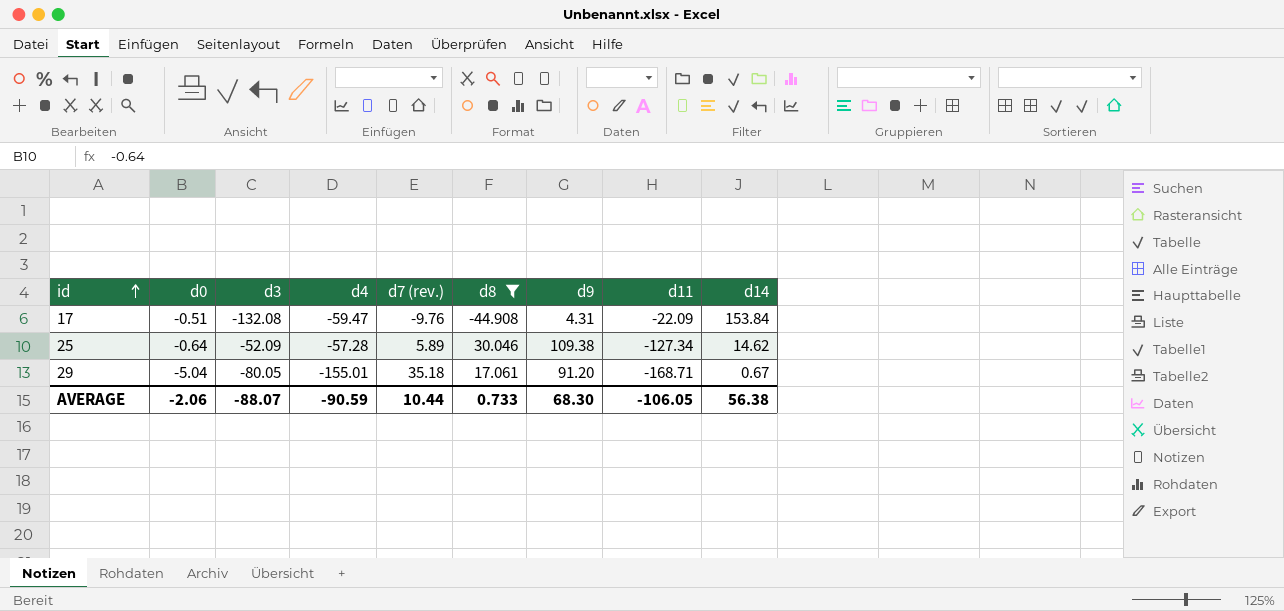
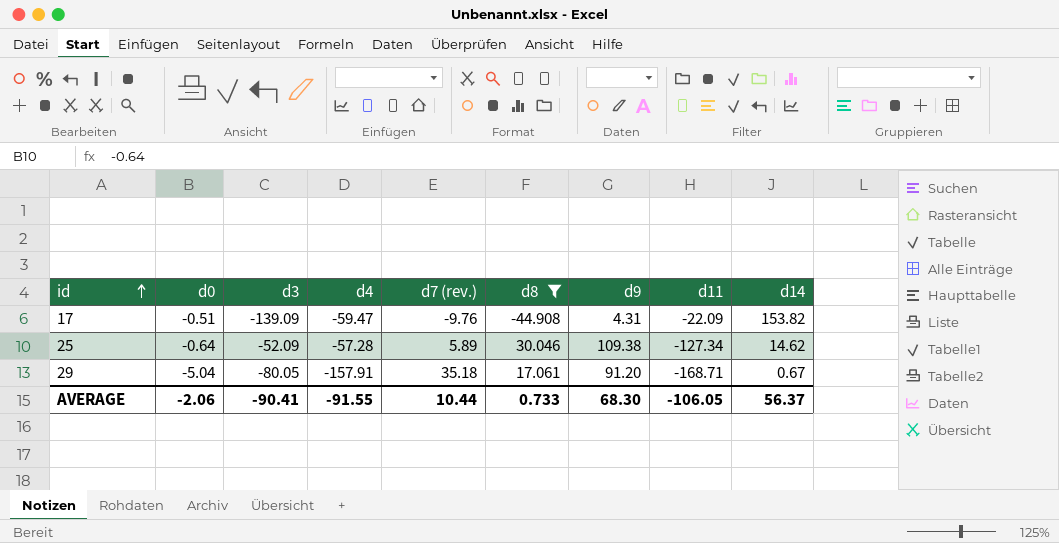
17 | d3: -132.08 -> -139.09
17 | d14: 153.84 -> 153.82
29 | d4: -155.01 -> -157.91
AVERAGE | d3: -88.07 -> -90.41
AVERAGE | d4: -90.59 -> -91.55
AVERAGE | d14: 56.38 -> 56.37

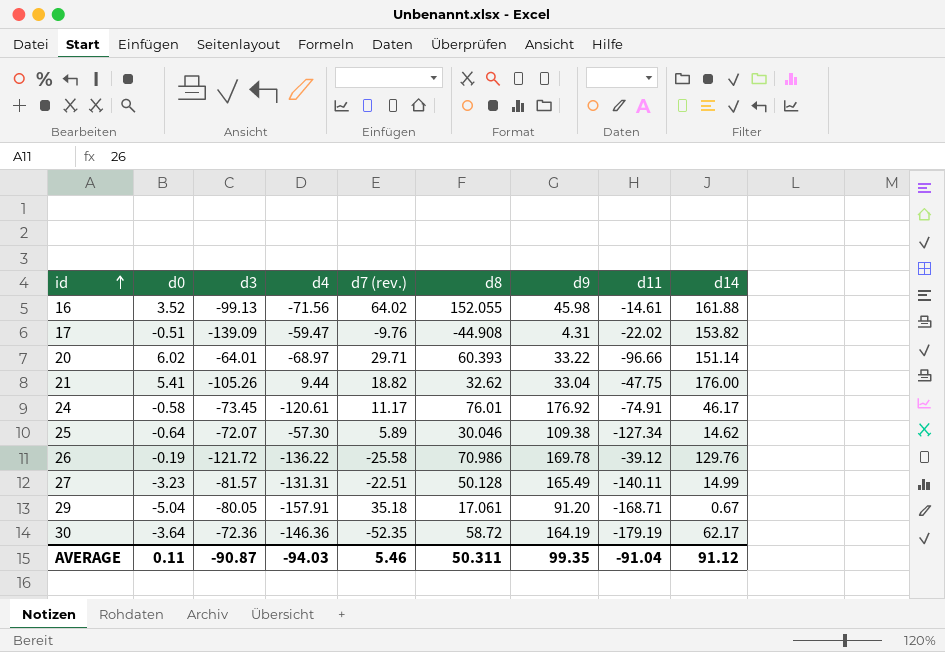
filter: d8 <= 30.046 -> none
17 | d11: -22.09 -> -22.02
25 | d3: -52.09 -> -72.07
25 | d4: -57.28 -> -57.30
AVERAGE | d0: -2.06 -> 0.11
AVERAGE | d3: -90.41 -> -90.87
AVERAGE | d4: -91.55 -> -94.03
AVERAGE | d7 (rev.): 10.44 -> 5.46
AVERAGE | d8: 0.733 -> 50.311
AVERAGE | d9: 68.30 -> 99.35
AVERAGE | d11: -106.05 -> -91.04
AVERAGE | d14: 56.37 -> 91.12

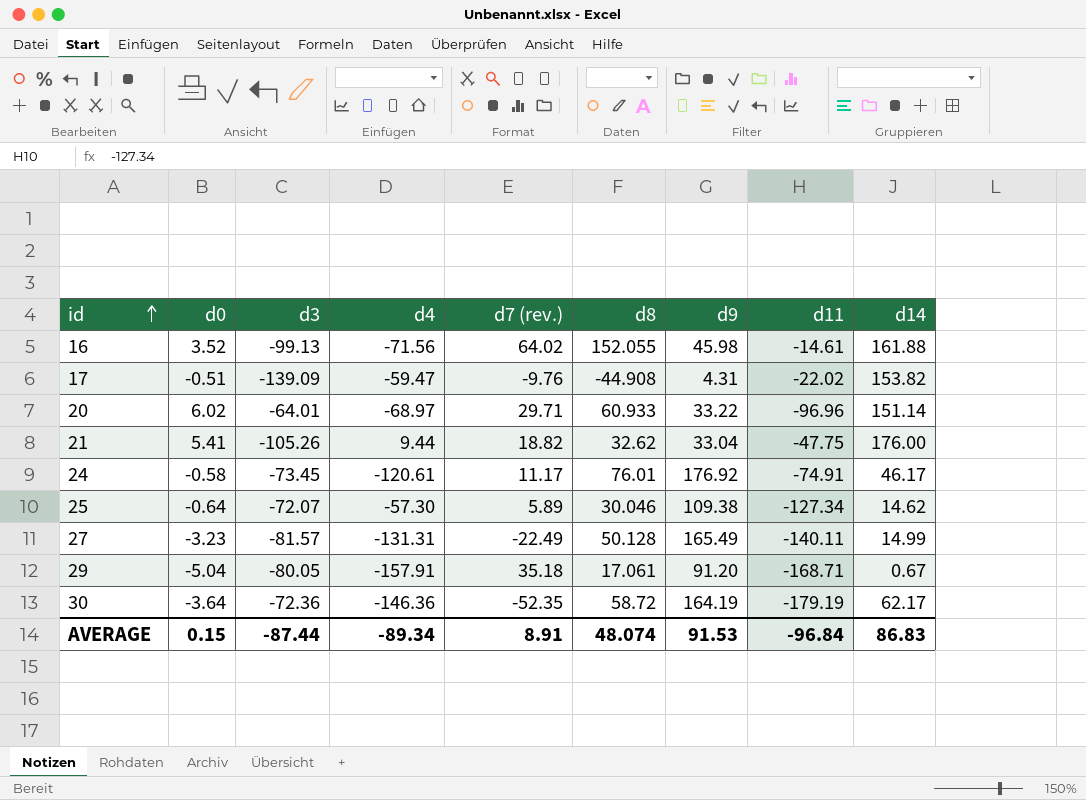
row 26: -0.19 | -121.72 | -136.22 | -25.58 | 70.986 | 169.78 | -39.12 | 129.76 -> none
20 | d8: 60.393 -> 60.933
20 | d11: -96.66 -> -96.96
27 | d7 (rev.): -22.51 -> -22.49
AVERAGE | d0: 0.11 -> 0.15
AVERAGE | d3: -90.87 -> -87.44
AVERAGE | d4: -94.03 -> -89.34
AVERAGE | d7 (rev.): 5.46 -> 8.91
AVERAGE | d8: 50.311 -> 48.074
AVERAGE | d9: 99.35 -> 91.53
AVERAGE | d11: -91.04 -> -96.84
AVERAGE | d14: 91.12 -> 86.83

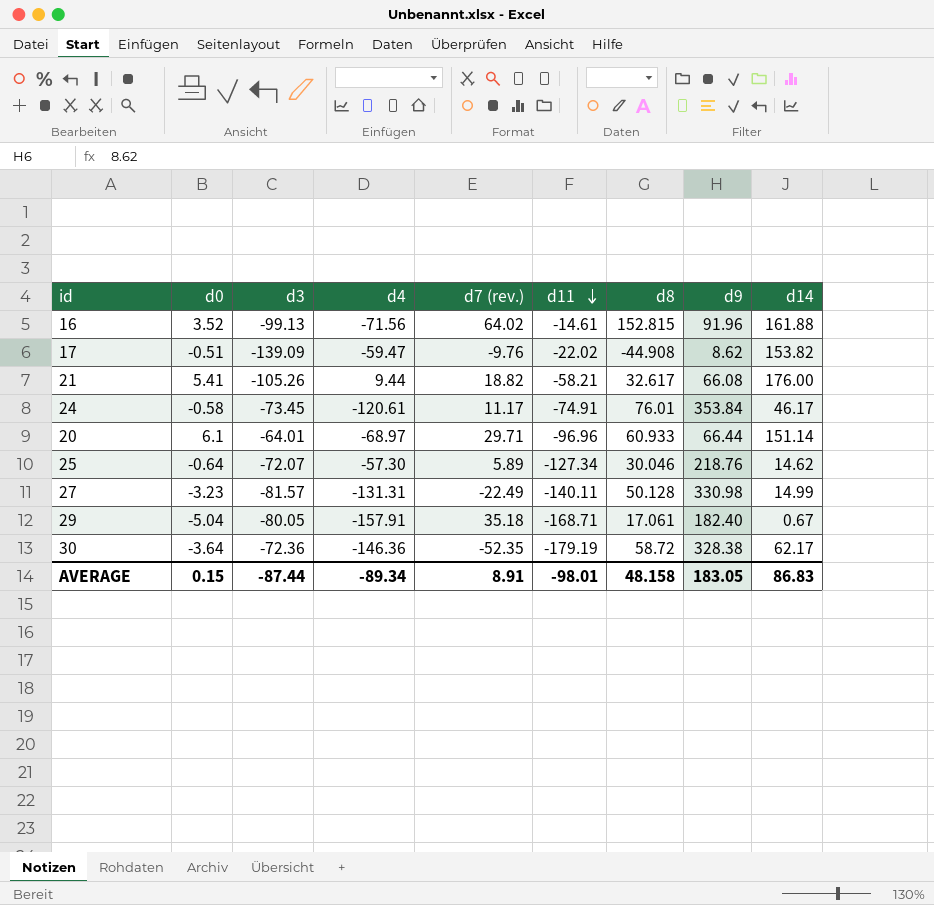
row order: id ascending -> d11 descending
column d11 | position: 8 -> 6
16 | d8: 152.055 -> 152.815
16 | d9: 45.98 -> 91.96
17 | d9: 4.31 -> 8.62
21 | d11: -47.75 -> -58.21
21 | d8: 32.62 -> 32.617
21 | d9: 33.04 -> 66.08
24 | d9: 176.92 -> 353.84
20 | d0: 6.02 -> 6.1
20 | d9: 33.22 -> 66.44
25 | d9: 109.38 -> 218.76
27 | d9: 165.49 -> 330.98
29 | d9: 91.20 -> 182.40
30 | d9: 164.19 -> 328.38
AVERAGE | d11: -96.84 -> -98.01
AVERAGE | d8: 48.074 -> 48.158
AVERAGE | d9: 91.53 -> 183.05

